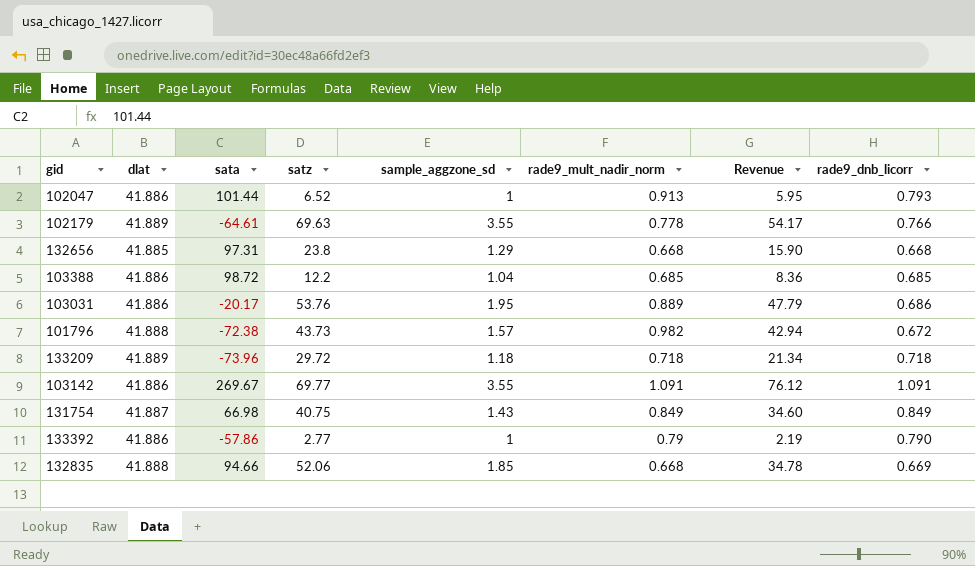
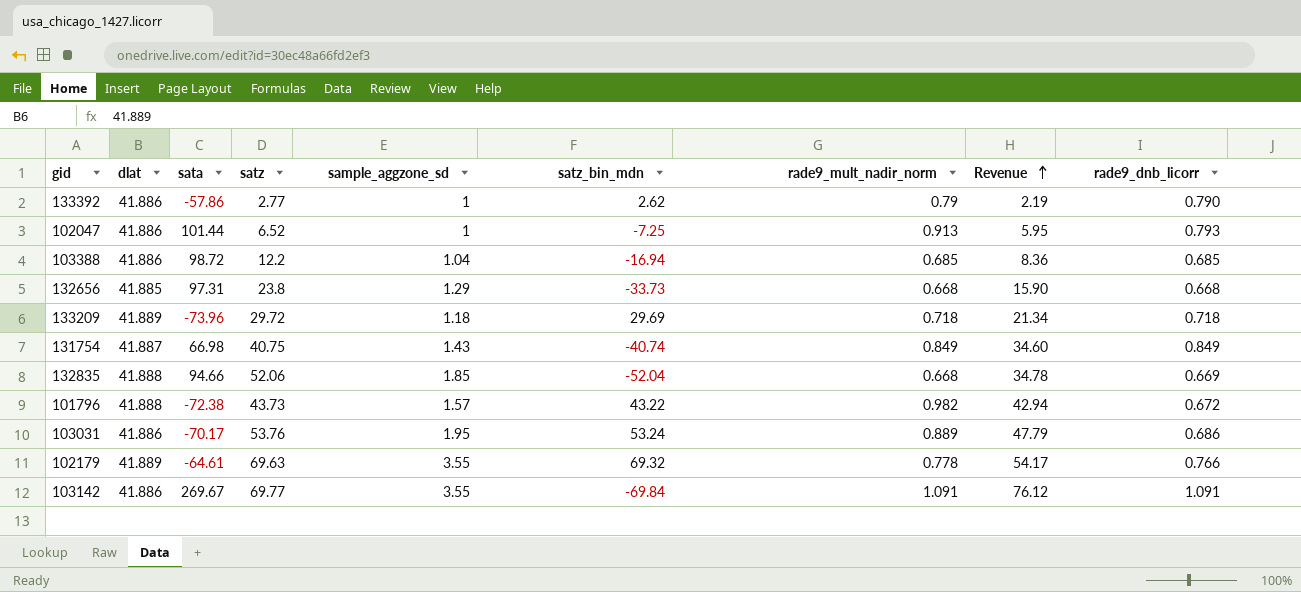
row order: none -> Revenue ascending
column satz_bin_mdn | position: none -> 6
103031 | sata: -20.17 -> -70.17

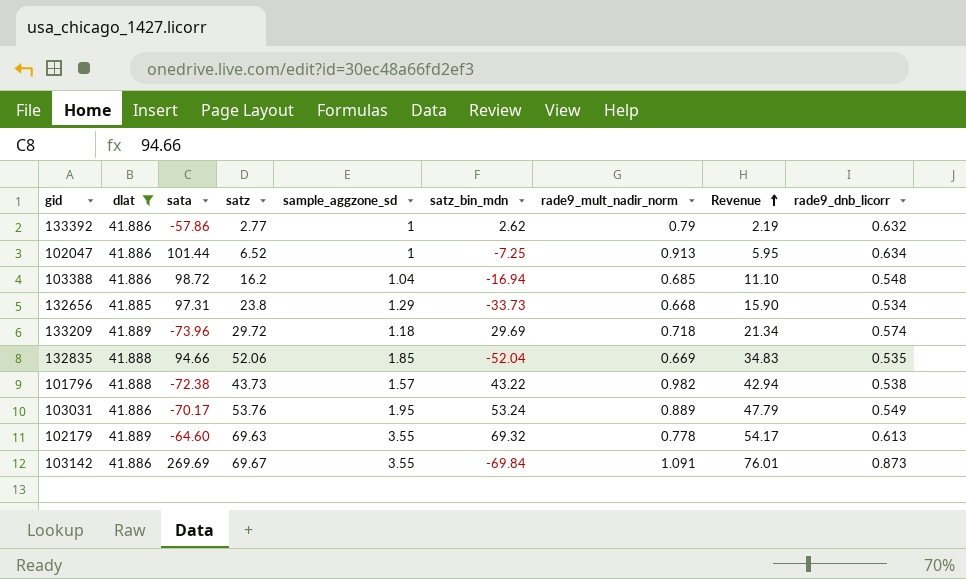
filter: none -> dlat != 41.887
133392 | rade9_dnb_licorr: 0.790 -> 0.632
102047 | rade9_dnb_licorr: 0.793 -> 0.634
103388 | satz: 12.2 -> 16.2
103388 | Revenue: 8.36 -> 11.10
103388 | rade9_dnb_licorr: 0.685 -> 0.548
132656 | rade9_dnb_licorr: 0.668 -> 0.534
133209 | rade9_dnb_licorr: 0.718 -> 0.574
132835 | rade9_mult_nadir_norm: 0.668 -> 0.669
132835 | Revenue: 34.78 -> 34.83
132835 | rade9_dnb_licorr: 0.669 -> 0.535
101796 | rade9_dnb_licorr: 0.672 -> 0.538
103031 | rade9_dnb_licorr: 0.686 -> 0.549
102179 | sata: -64.61 -> -64.60
102179 | rade9_dnb_licorr: 0.766 -> 0.613
103142 | sata: 269.67 -> 269.69
103142 | satz: 69.77 -> 69.67
103142 | Revenue: 76.12 -> 76.01
103142 | rade9_dnb_licorr: 1.091 -> 0.873

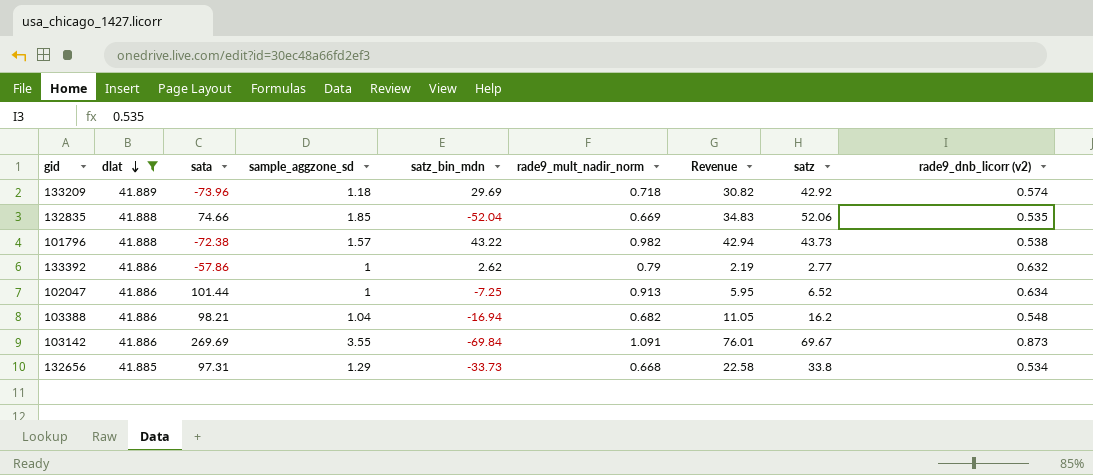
row order: Revenue ascending -> dlat descending
column satz | position: 4 -> 8
column name: rade9_dnb_licorr -> rade9_dnb_licorr (v2)
row 103031: 41.886 | -70.17 | 53.76 | 1.95 | 53.24 | 0.889 | 47.79 | 0.549 -> none
row 102179: 41.889 | -64.60 | 69.63 | 3.55 | 69.32 | 0.778 | 54.17 | 0.613 -> none
133209 | Revenue: 21.34 -> 30.82
133209 | satz: 29.72 -> 42.92
132835 | sata: 94.66 -> 74.66
103388 | sata: 98.72 -> 98.21
103388 | rade9_mult_nadir_norm: 0.685 -> 0.682
103388 | Revenue: 11.10 -> 11.05
132656 | Revenue: 15.90 -> 22.58
132656 | satz: 23.8 -> 33.8

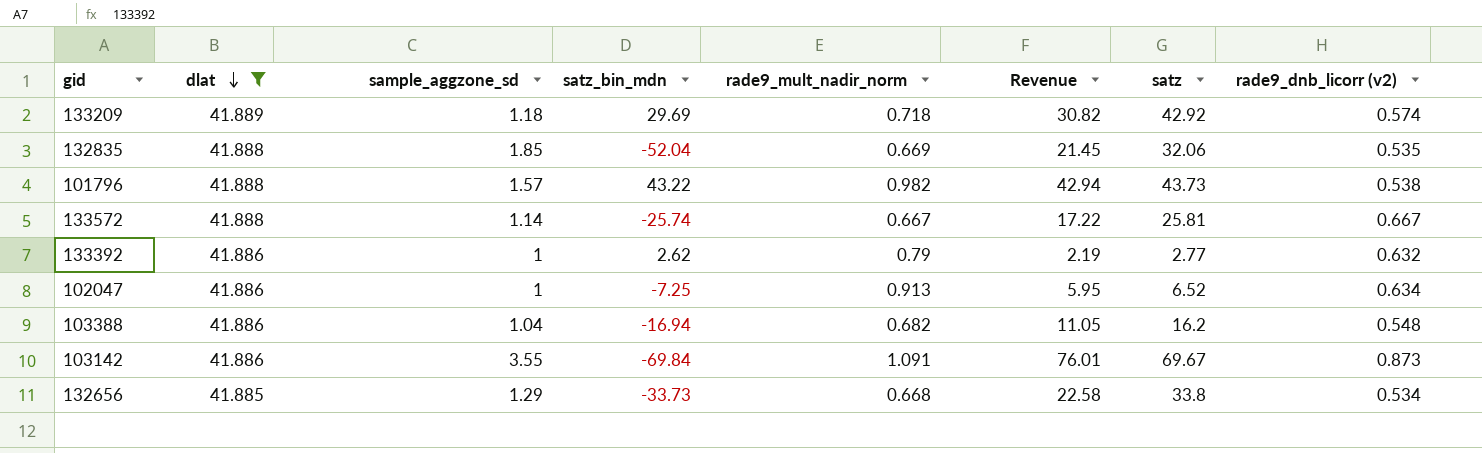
column sata | position: 3 -> none
132835 | Revenue: 34.83 -> 21.45
132835 | satz: 52.06 -> 32.06
row 133572: none -> 41.888 | 1.14 | -25.74 | 0.667 | 17.22 | 25.81 | 0.667

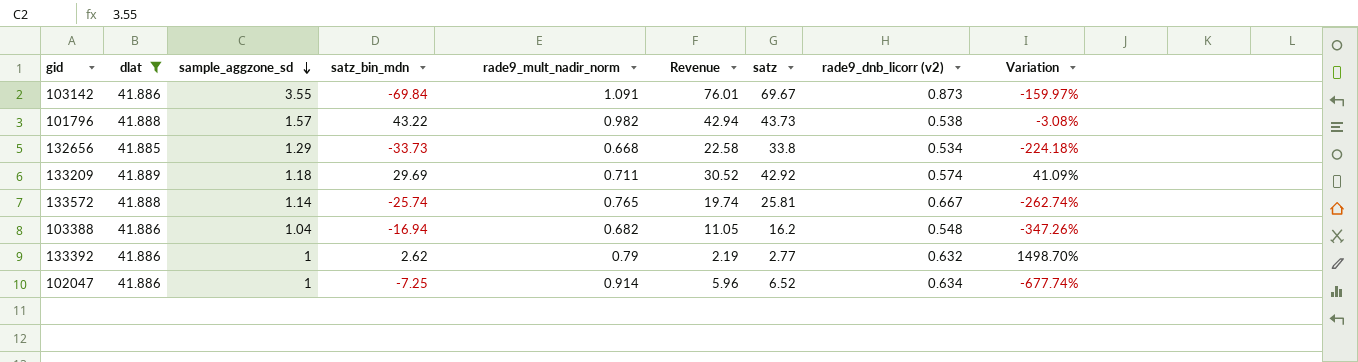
row order: dlat descending -> sample_aggzone_sd descending
column Variation | formula: none -> ([dlat] - [satz_bin_mdn]) / [satz_bin_mdn]
row 132835: 41.888 | 1.85 | -52.04 | 0.669 | 21.45 | 32.06 | 0.535 -> none
133209 | rade9_mult_nadir_norm: 0.718 -> 0.711
133209 | Revenue: 30.82 -> 30.52
133572 | rade9_mult_nadir_norm: 0.667 -> 0.765
133572 | Revenue: 17.22 -> 19.74
102047 | rade9_mult_nadir_norm: 0.913 -> 0.914
102047 | Revenue: 5.95 -> 5.96

